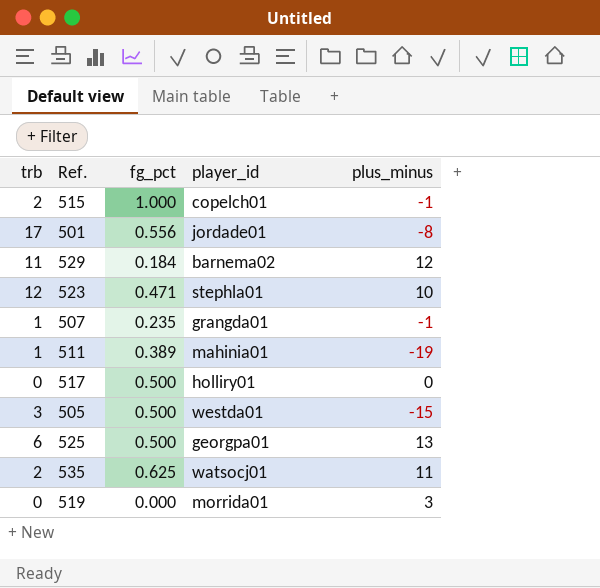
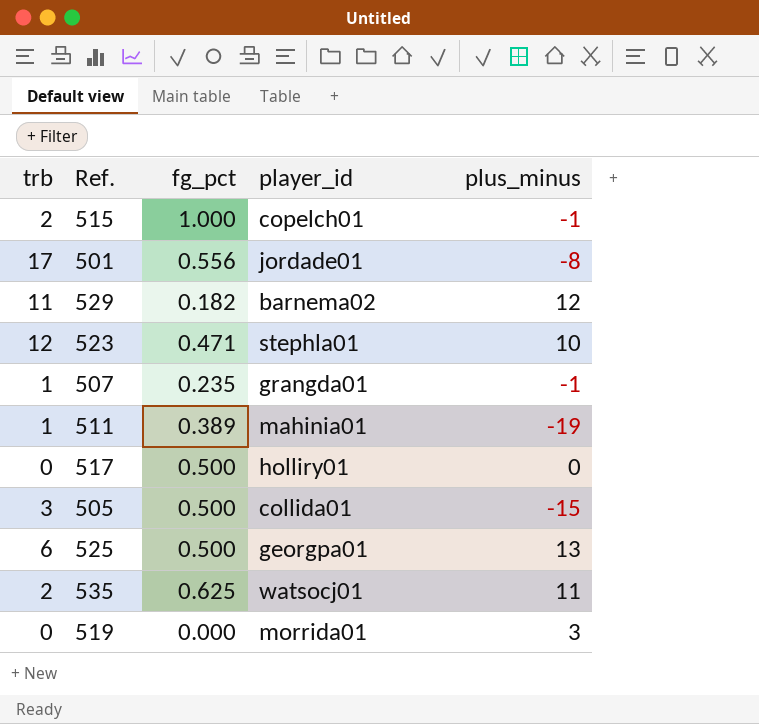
529 | fg_pct: 0.184 -> 0.182
505 | player_id: westda01 -> collida01

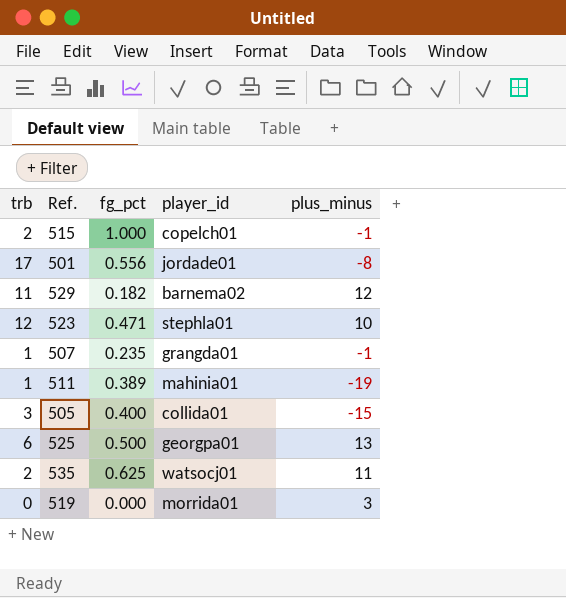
row 517: 0 | 0.500 | holliry01 | 0 -> none
505 | fg_pct: 0.500 -> 0.400

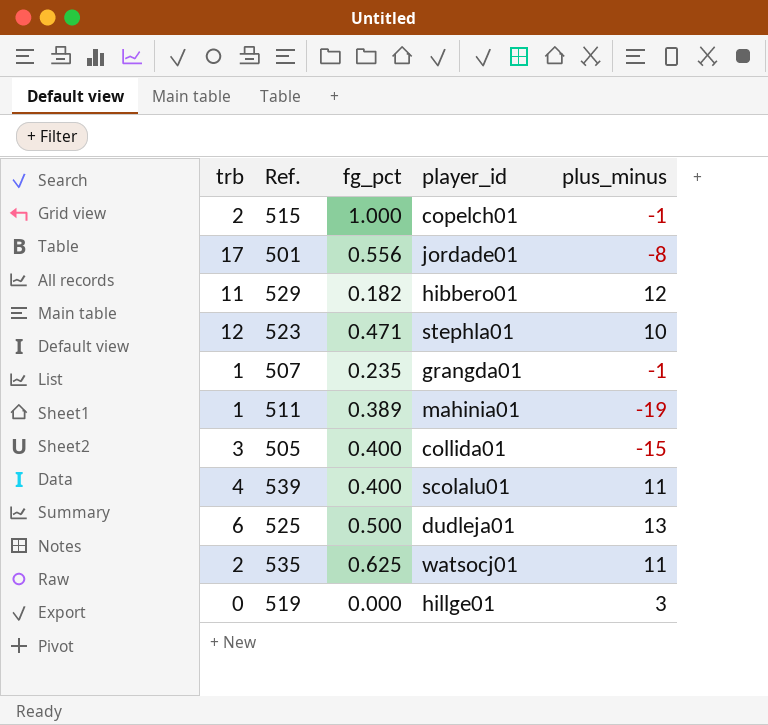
529 | player_id: barnema02 -> hibbero01
row 539: none -> 4 | 0.400 | scolalu01 | 11
525 | player_id: georgpa01 -> dudleja01
519 | player_id: morrida01 -> hillge01

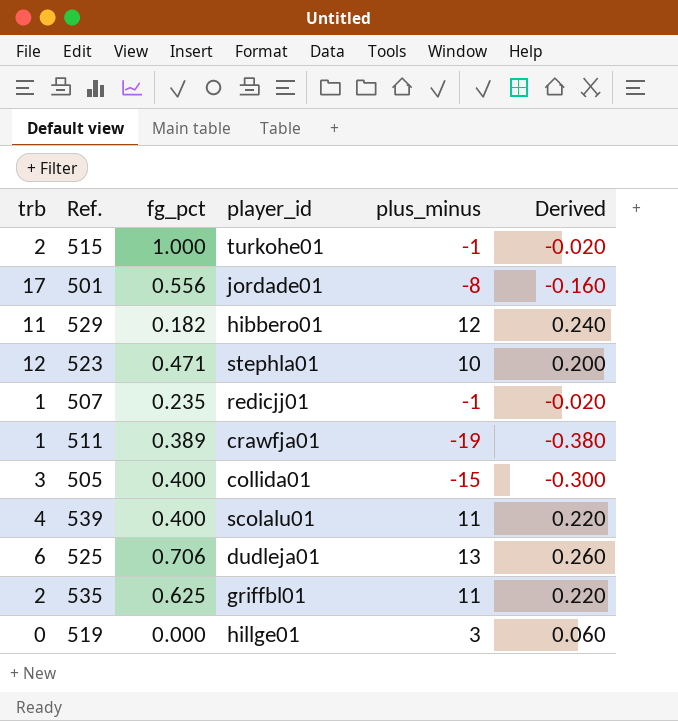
column Derived | formula: none -> [plus_minus] * 0.02
515 | player_id: copelch01 -> turkohe01
507 | player_id: grangda01 -> redicjj01
511 | player_id: mahinia01 -> crawfja01
525 | fg_pct: 0.500 -> 0.706
535 | player_id: watsocj01 -> griffbl01

